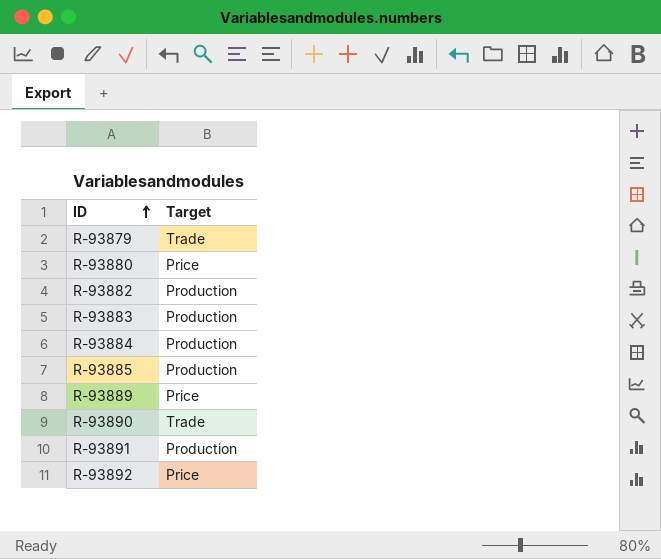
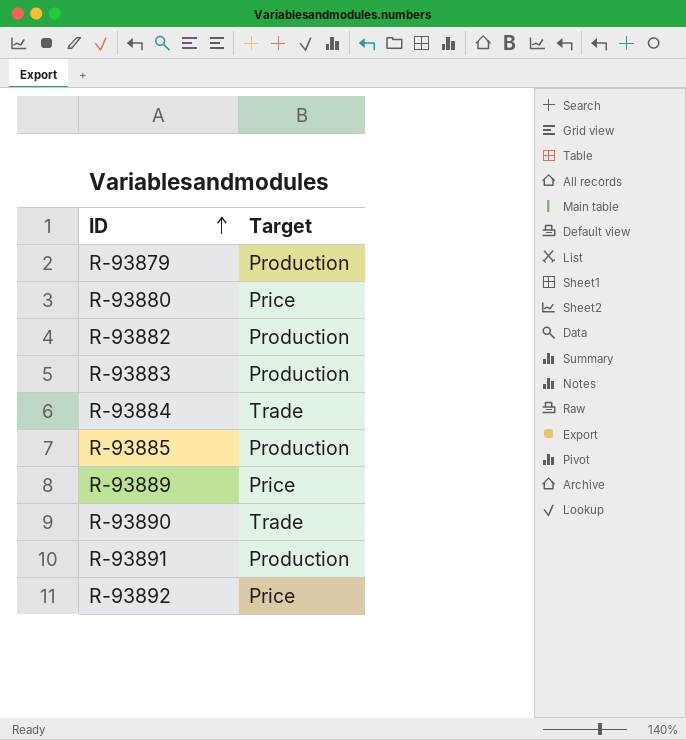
R-93879 | Target: Trade -> Production
R-93884 | Target: Production -> Trade

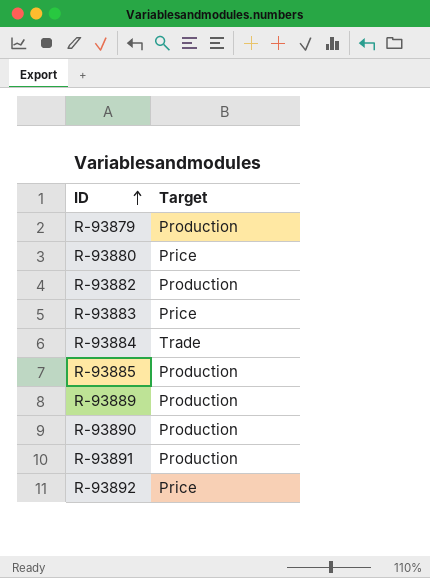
R-93883 | Target: Production -> Price
R-93889 | Target: Price -> Production
R-93890 | Target: Trade -> Production

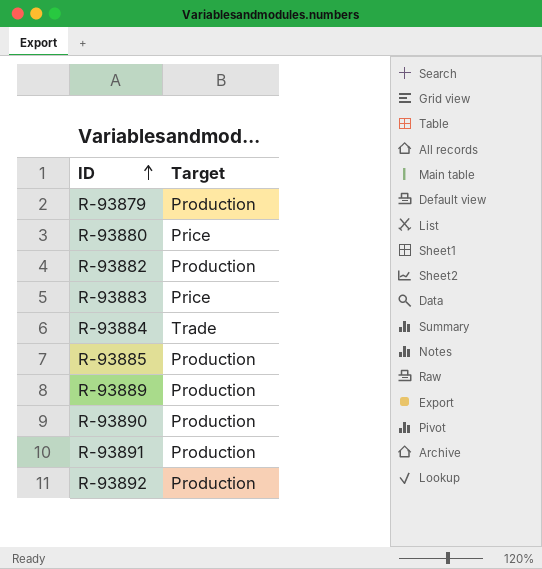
R-93892 | Target: Price -> Production

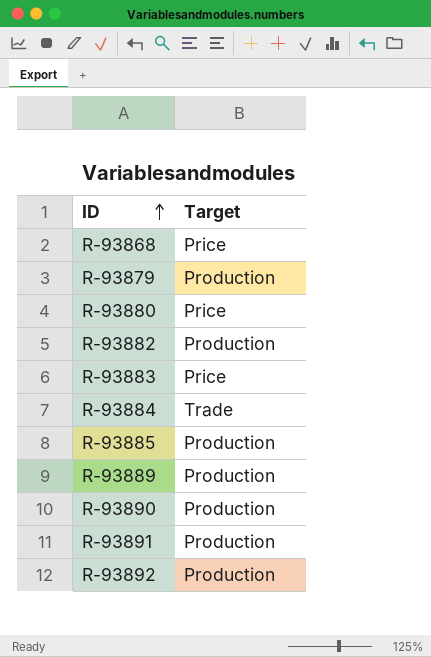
row R-93868: none -> Price

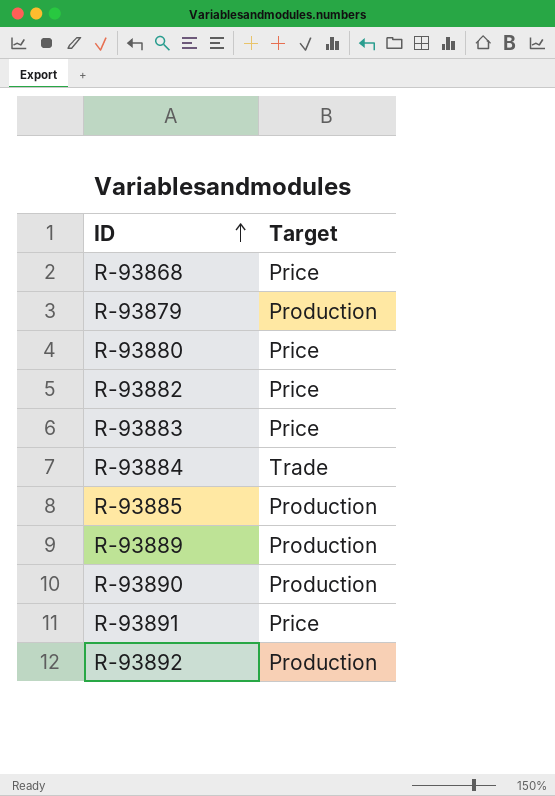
R-93882 | Target: Production -> Price
R-93891 | Target: Production -> Price

